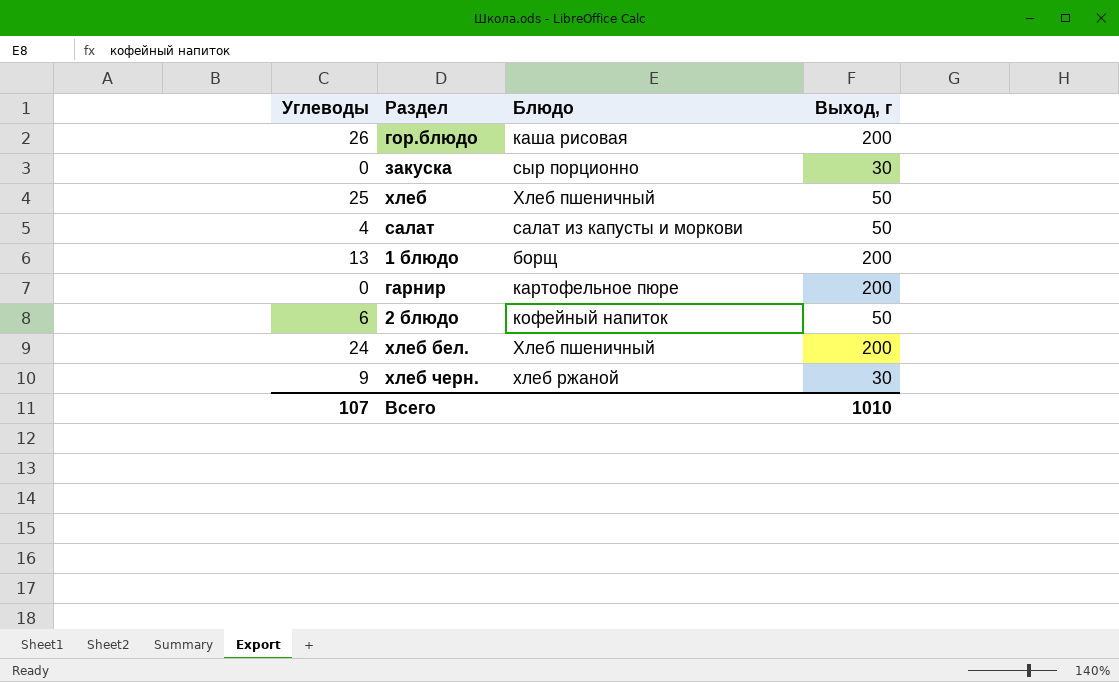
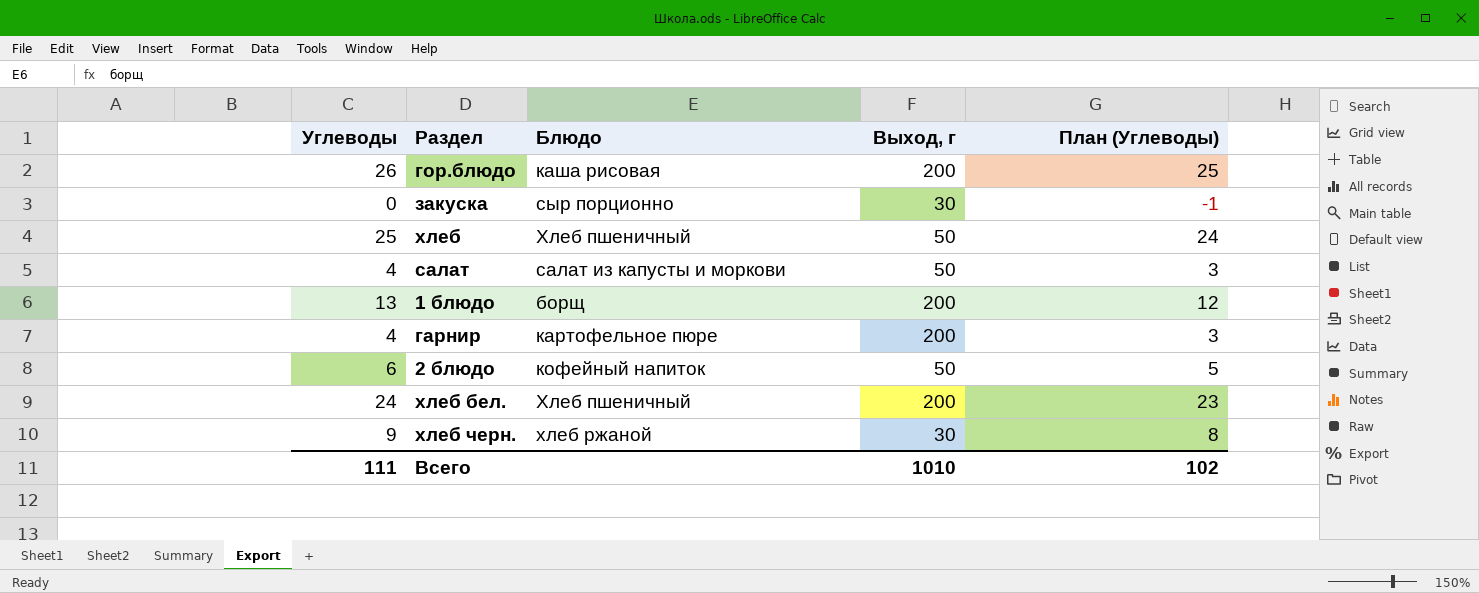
column План (Углеводы) | formula: none -> [Углеводы] - 1
гарнир | Углеводы: 0 -> 4
Всего | Углеводы: 107 -> 111

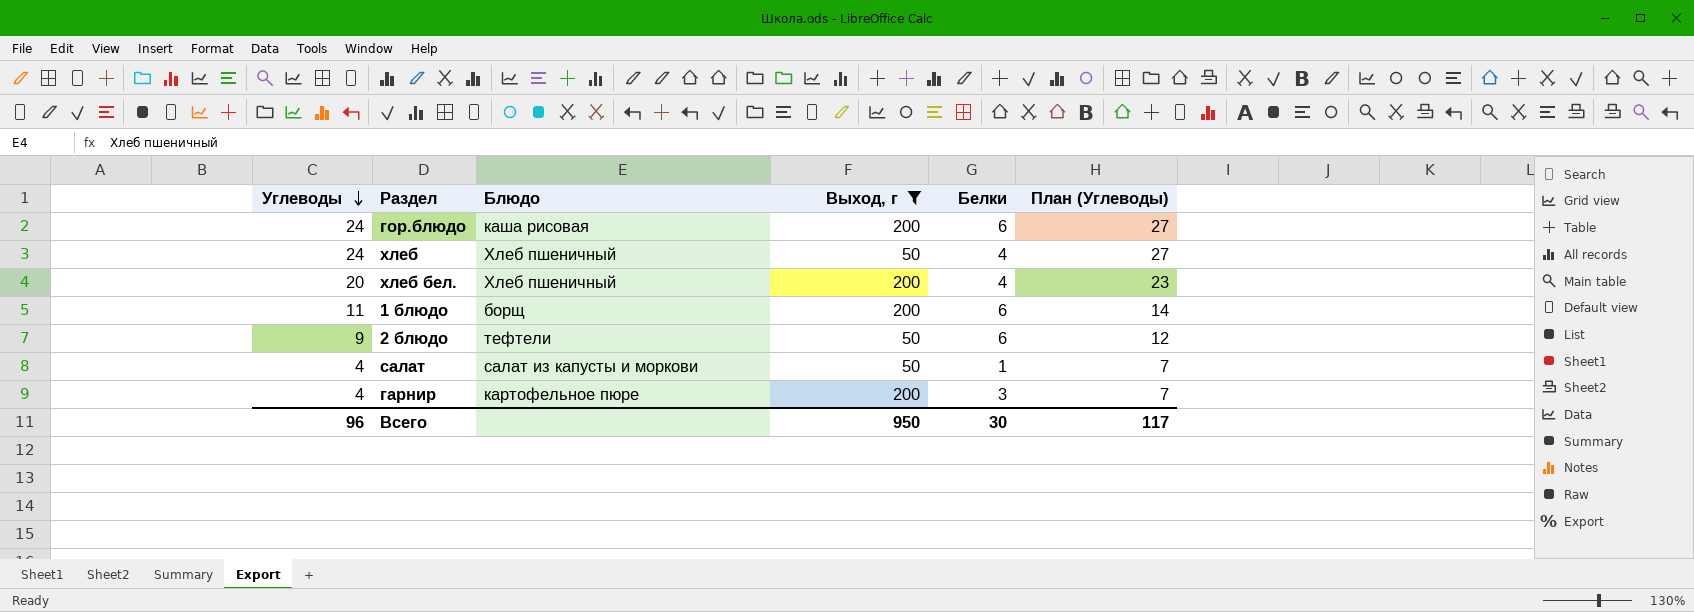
filter: none -> Выход, г != 30
row order: none -> Углеводы descending
column Белки | position: none -> 5
column План (Углеводы) | formula: [Углеводы] - 1 -> [Углеводы] + 3
гор.блюдо | Углеводы: 26 -> 24
хлеб | Углеводы: 25 -> 24
хлеб бел. | Углеводы: 24 -> 20
1 блюдо | Углеводы: 13 -> 11
2 блюдо | Углеводы: 6 -> 9
2 блюдо | Блюдо: кофейный напиток -> тефтели
Всего | Углеводы: 111 -> 96
Всего | Выход, г: 1010 -> 950
Всего | План (Углеводы): 102 -> 117

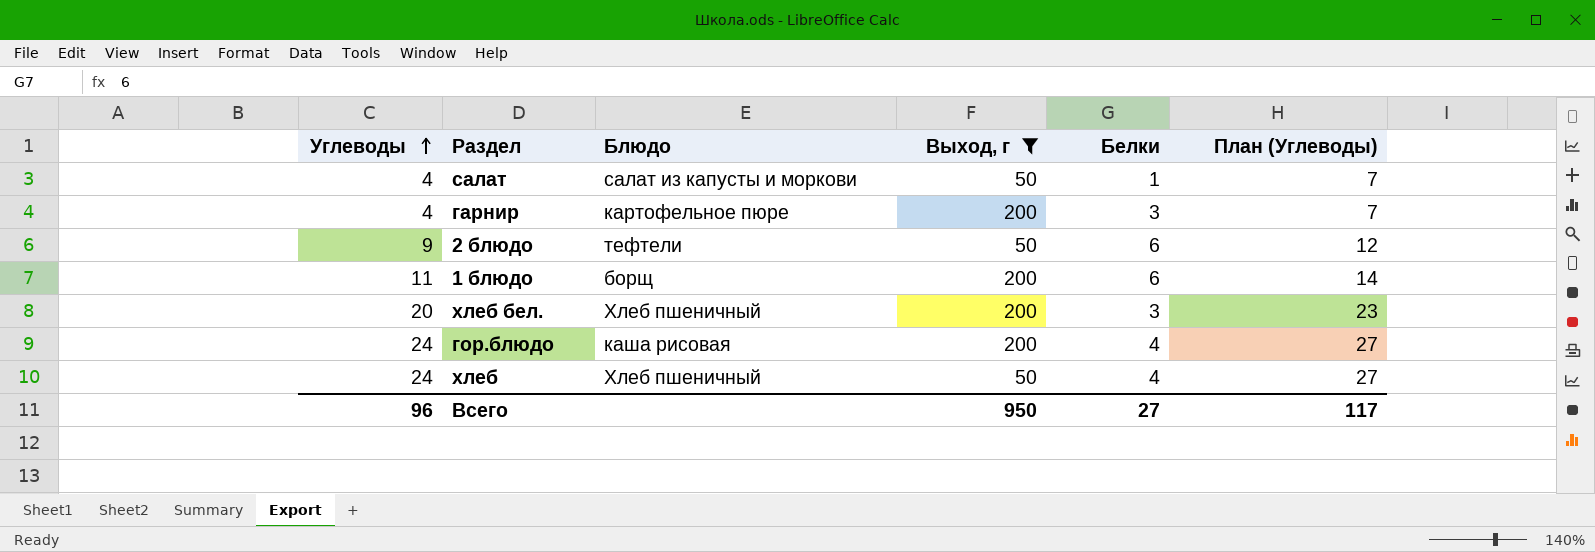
row order: Углеводы descending -> Углеводы ascending
хлеб бел. | Белки: 4 -> 3
гор.блюдо | Белки: 6 -> 4
Всего | Белки: 30 -> 27

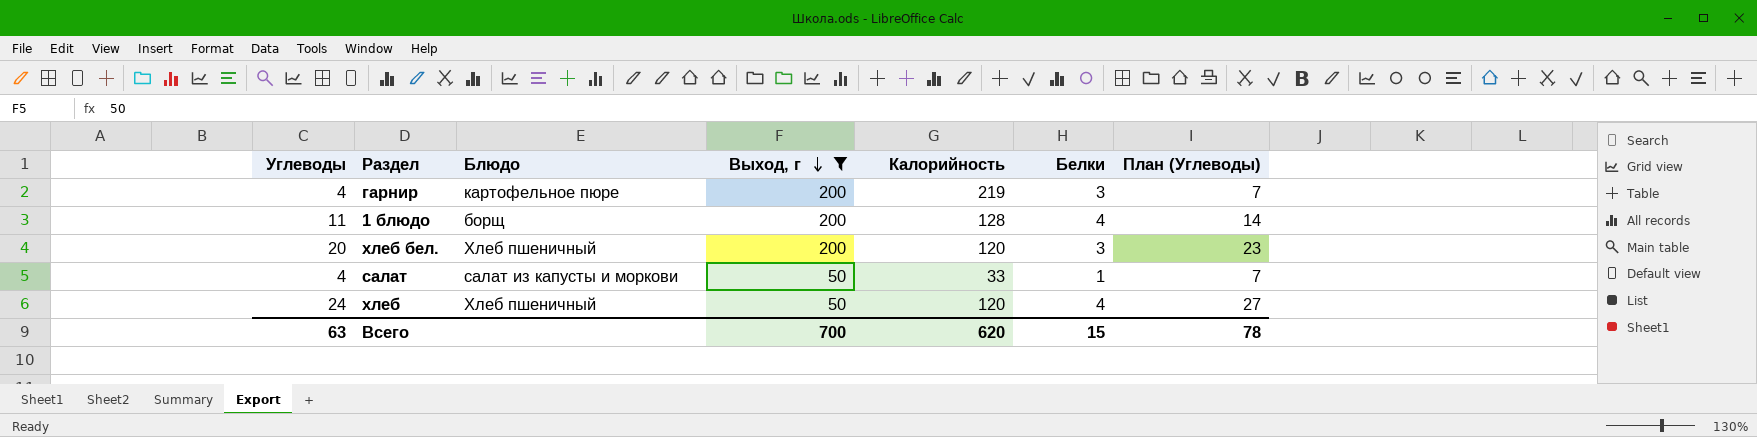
row order: Углеводы ascending -> Выход, г descending
column Калорийность | position: none -> 5
row 2 блюдо: 9 | тефтели | 50 | 6 | 12 -> none
row гор.блюдо: 24 | каша рисовая | 200 | 4 | 27 -> none
1 блюдо | Белки: 6 -> 4
Всего | Углеводы: 96 -> 63
Всего | Выход, г: 950 -> 700
Всего | Белки: 27 -> 15
Всего | План (Углеводы): 117 -> 78

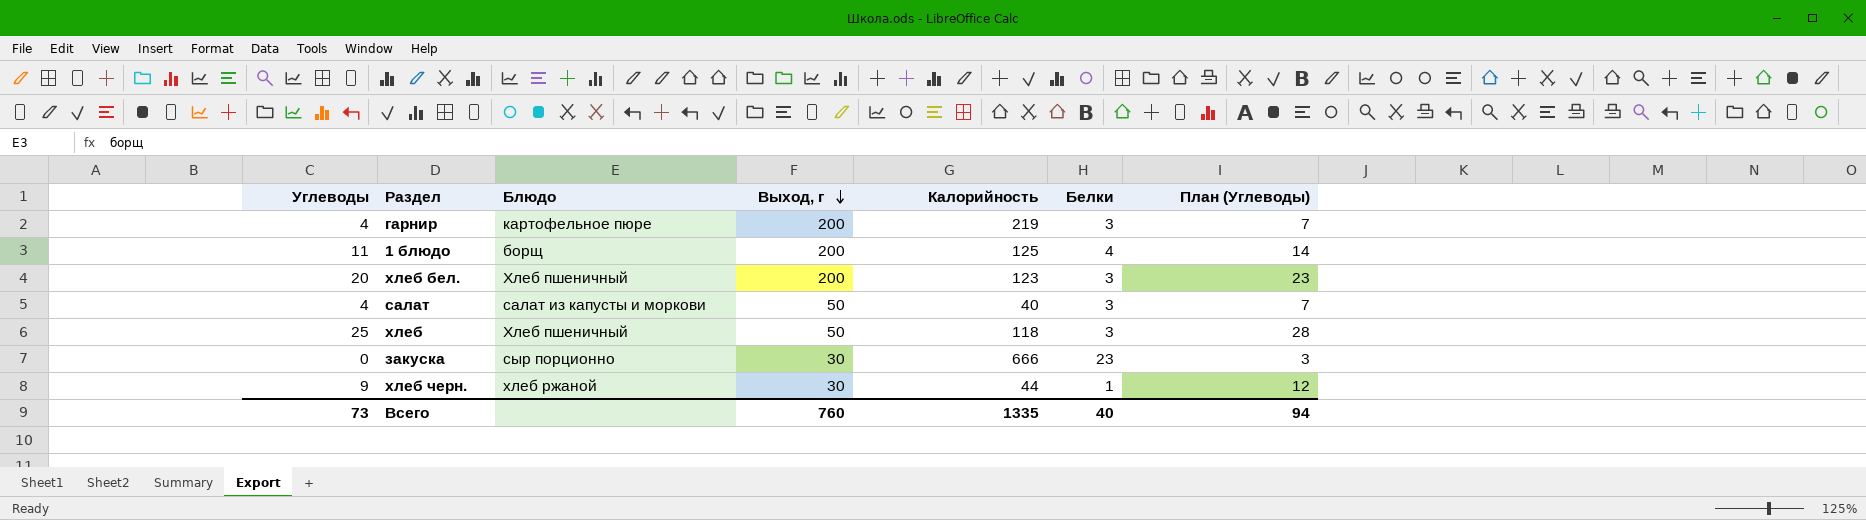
filter: Выход, г != 30 -> none
1 блюдо | Калорийность: 128 -> 125
хлеб бел. | Калорийность: 120 -> 123
салат | Калорийность: 33 -> 40
салат | Белки: 1 -> 3
хлеб | Углеводы: 24 -> 25
хлеб | Калорийность: 120 -> 118
хлеб | Белки: 4 -> 3
хлеб | План (Углеводы): 27 -> 28
Всего | Углеводы: 63 -> 73
Всего | Выход, г: 700 -> 760
Всего | Калорийность: 620 -> 1335
Всего | Белки: 15 -> 40
Всего | План (Углеводы): 78 -> 94

